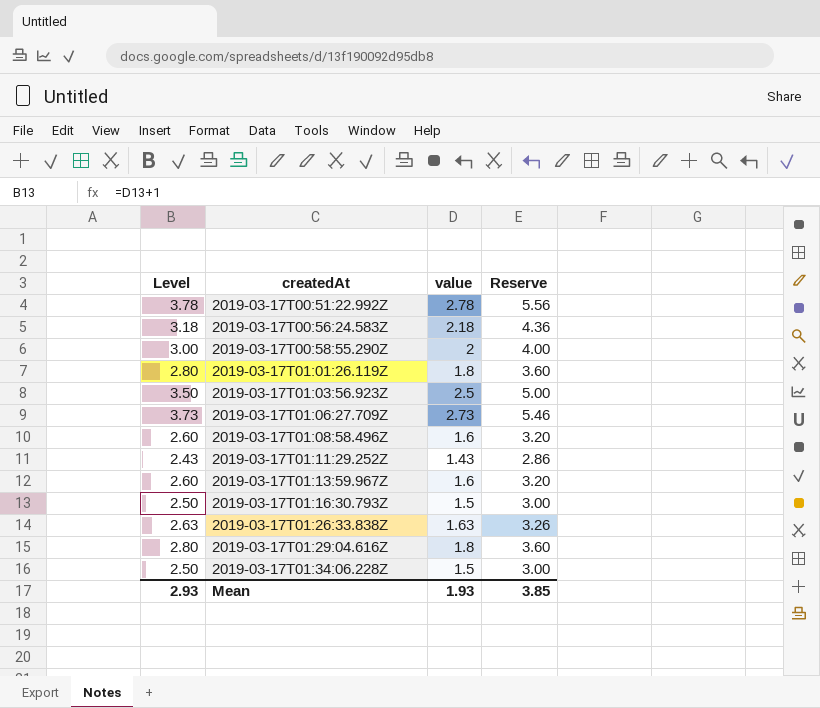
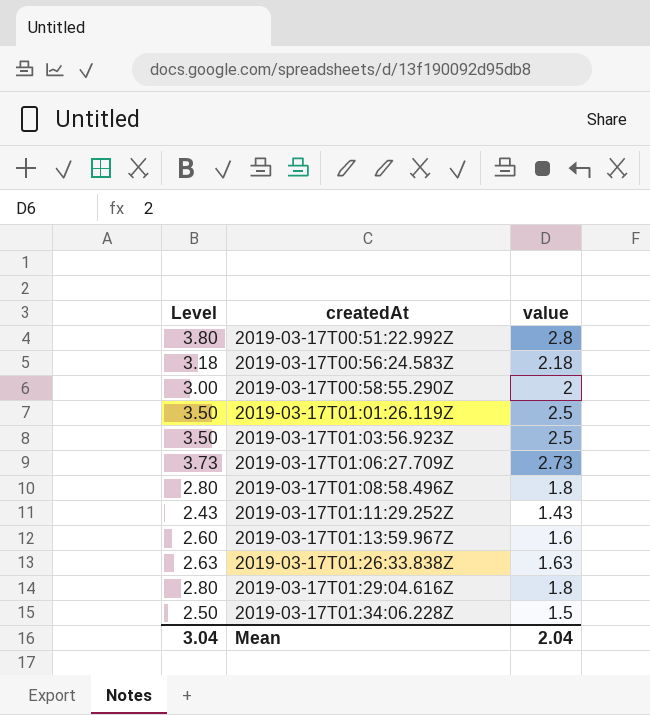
column Reserve | formula: [value] * 2 -> none
row 2019-03-17T01:16:30.793Z: 2.50 | 1.5 | 3.00 -> none
2019-03-17T00:51:22.992Z | Level: 3.78 -> 3.80
2019-03-17T00:51:22.992Z | value: 2.78 -> 2.8
2019-03-17T01:01:26.119Z | Level: 2.80 -> 3.50
2019-03-17T01:01:26.119Z | value: 1.8 -> 2.5
2019-03-17T01:08:58.496Z | Level: 2.60 -> 2.80
2019-03-17T01:08:58.496Z | value: 1.6 -> 1.8
Mean | Level: 2.93 -> 3.04
Mean | value: 1.93 -> 2.04

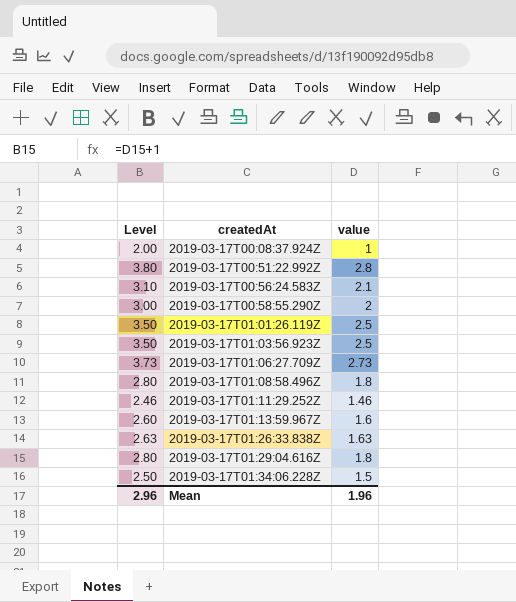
row 2019-03-17T00:08:37.924Z: none -> 2.00 | 1
2019-03-17T00:56:24.583Z | Level: 3.18 -> 3.10
2019-03-17T00:56:24.583Z | value: 2.18 -> 2.1
2019-03-17T01:11:29.252Z | Level: 2.43 -> 2.46
2019-03-17T01:11:29.252Z | value: 1.43 -> 1.46
Mean | Level: 3.04 -> 2.96
Mean | value: 2.04 -> 1.96

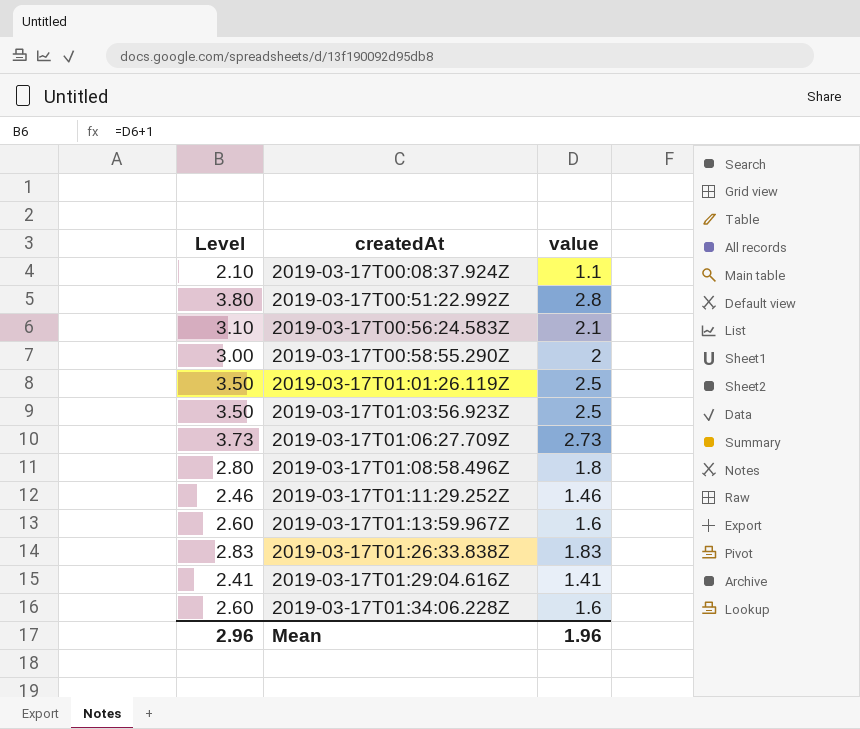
2019-03-17T00:08:37.924Z | Level: 2.00 -> 2.10
2019-03-17T00:08:37.924Z | value: 1 -> 1.1
2019-03-17T01:26:33.838Z | Level: 2.63 -> 2.83
2019-03-17T01:26:33.838Z | value: 1.63 -> 1.83
2019-03-17T01:29:04.616Z | Level: 2.80 -> 2.41
2019-03-17T01:29:04.616Z | value: 1.8 -> 1.41
2019-03-17T01:34:06.228Z | Level: 2.50 -> 2.60
2019-03-17T01:34:06.228Z | value: 1.5 -> 1.6

